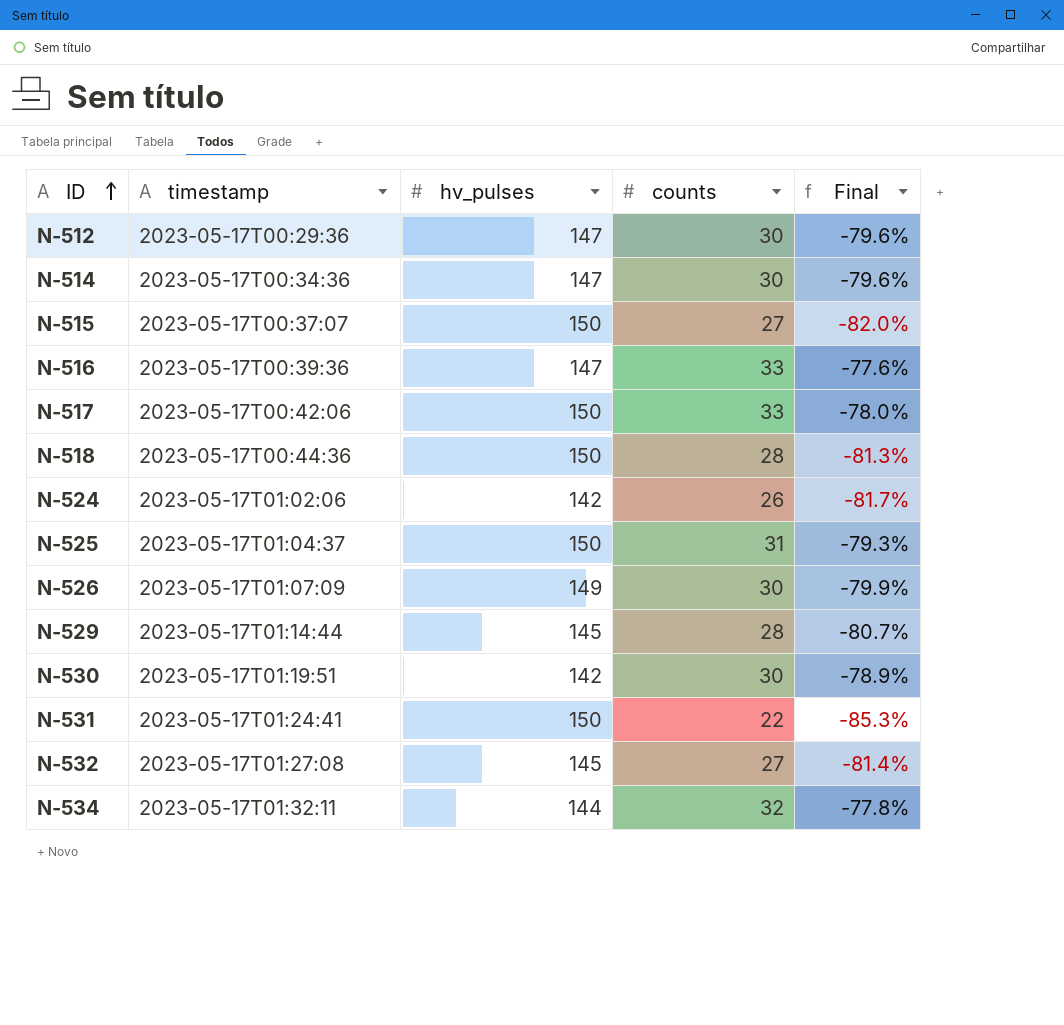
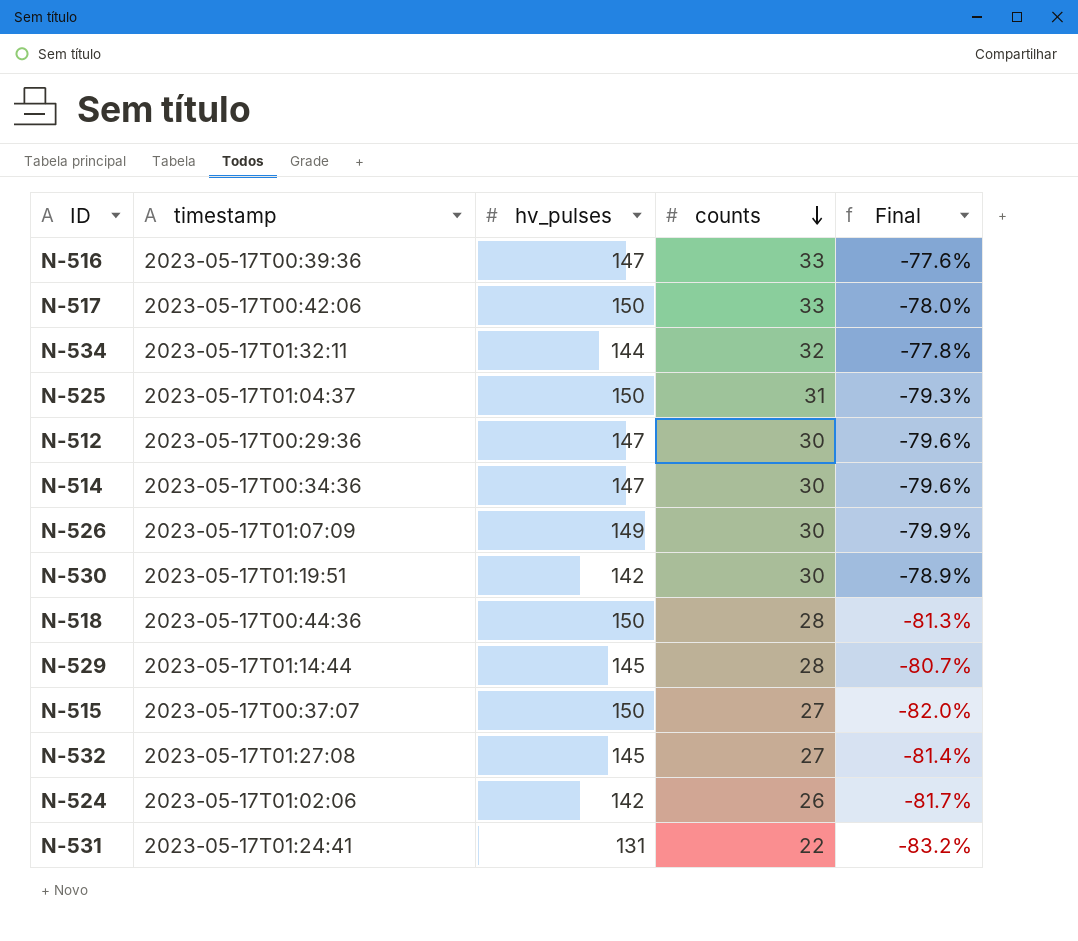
row order: ID ascending -> counts descending
N-531 | hv_pulses: 150 -> 131
N-531 | Final: -85.3% -> -83.2%

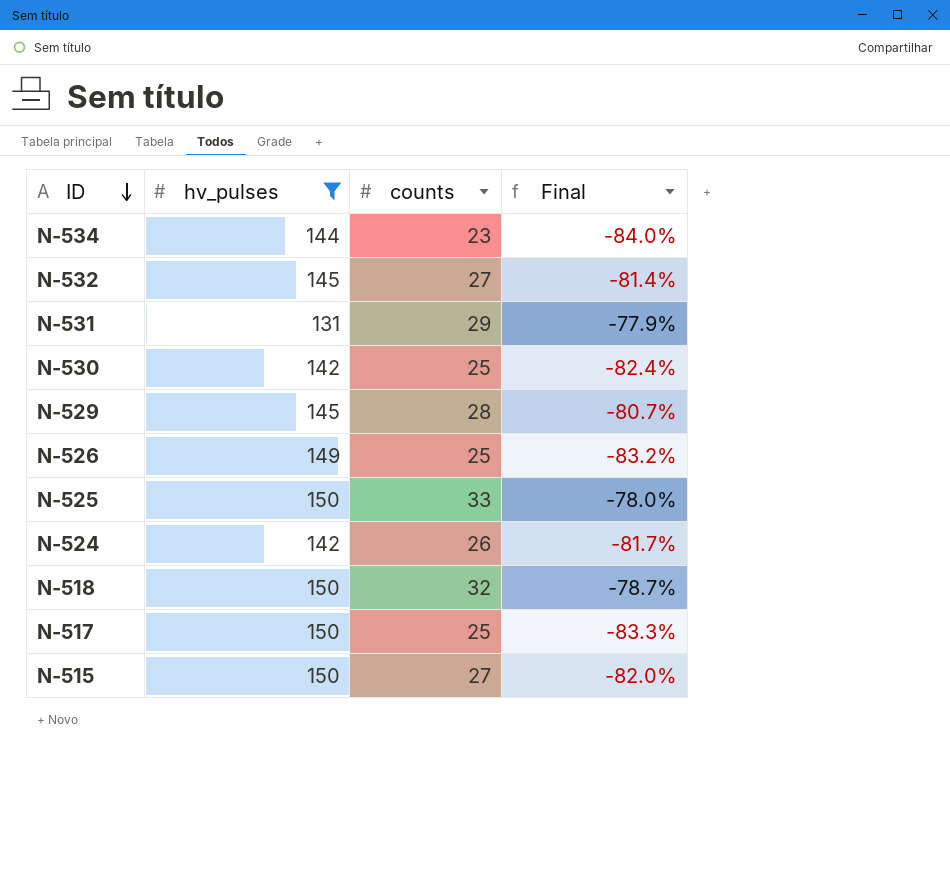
filter: none -> hv_pulses != 147
row order: counts descending -> ID descending
column timestamp | position: 2 -> none
N-534 | counts: 32 -> 23
N-534 | Final: -77.8% -> -84.0%
N-531 | counts: 22 -> 29
N-531 | Final: -83.2% -> -77.9%
N-530 | counts: 30 -> 25
N-530 | Final: -78.9% -> -82.4%
N-526 | counts: 30 -> 25
N-526 | Final: -79.9% -> -83.2%
N-525 | counts: 31 -> 33
N-525 | Final: -79.3% -> -78.0%
N-518 | counts: 28 -> 32
N-518 | Final: -81.3% -> -78.7%
N-517 | counts: 33 -> 25
N-517 | Final: -78.0% -> -83.3%

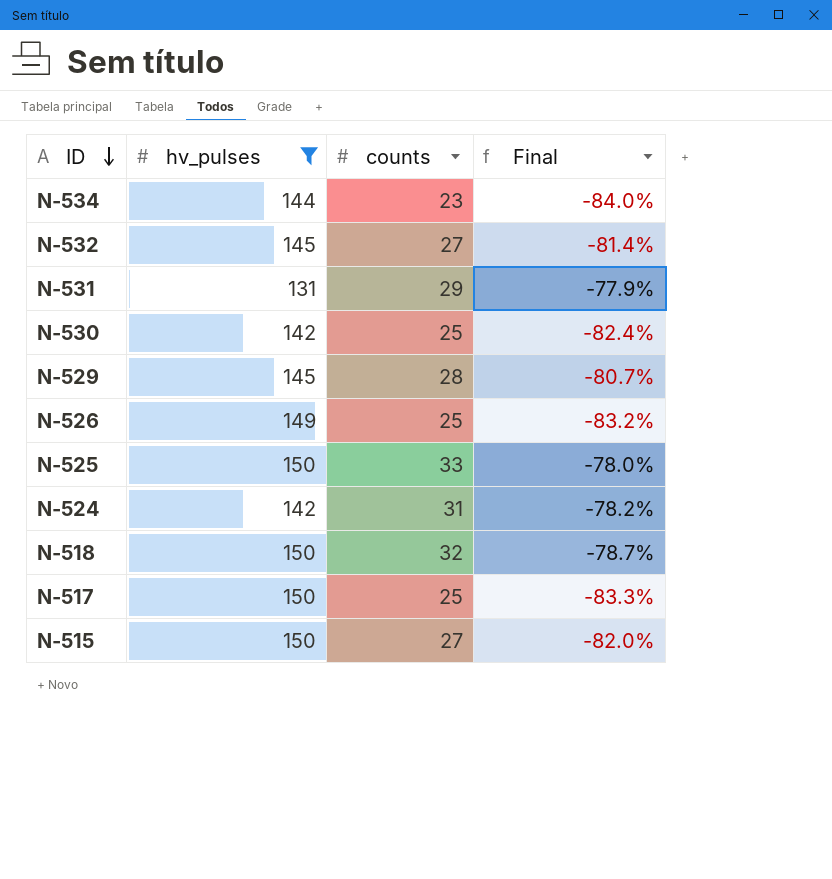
N-524 | counts: 26 -> 31
N-524 | Final: -81.7% -> -78.2%

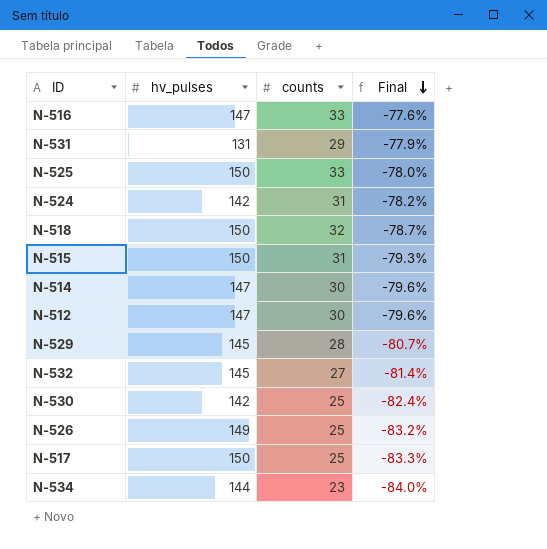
filter: hv_pulses != 147 -> none
row order: ID descending -> Final descending
N-515 | counts: 27 -> 31
N-515 | Final: -82.0% -> -79.3%

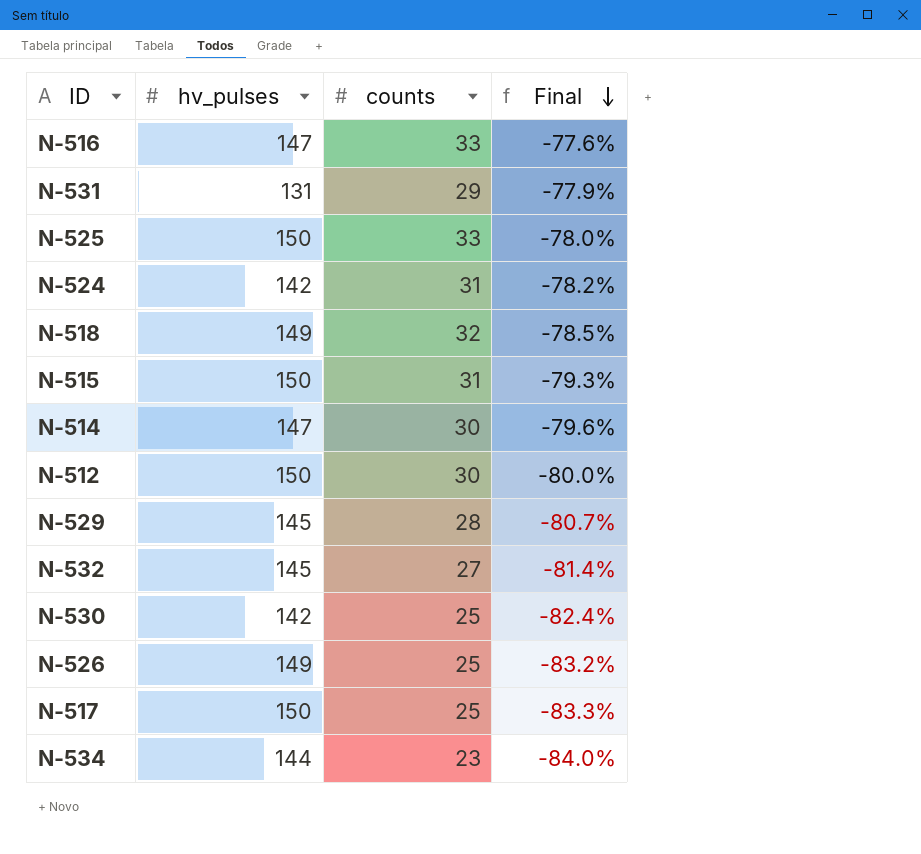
N-518 | hv_pulses: 150 -> 149
N-518 | Final: -78.7% -> -78.5%
N-512 | hv_pulses: 147 -> 150
N-512 | Final: -79.6% -> -80.0%

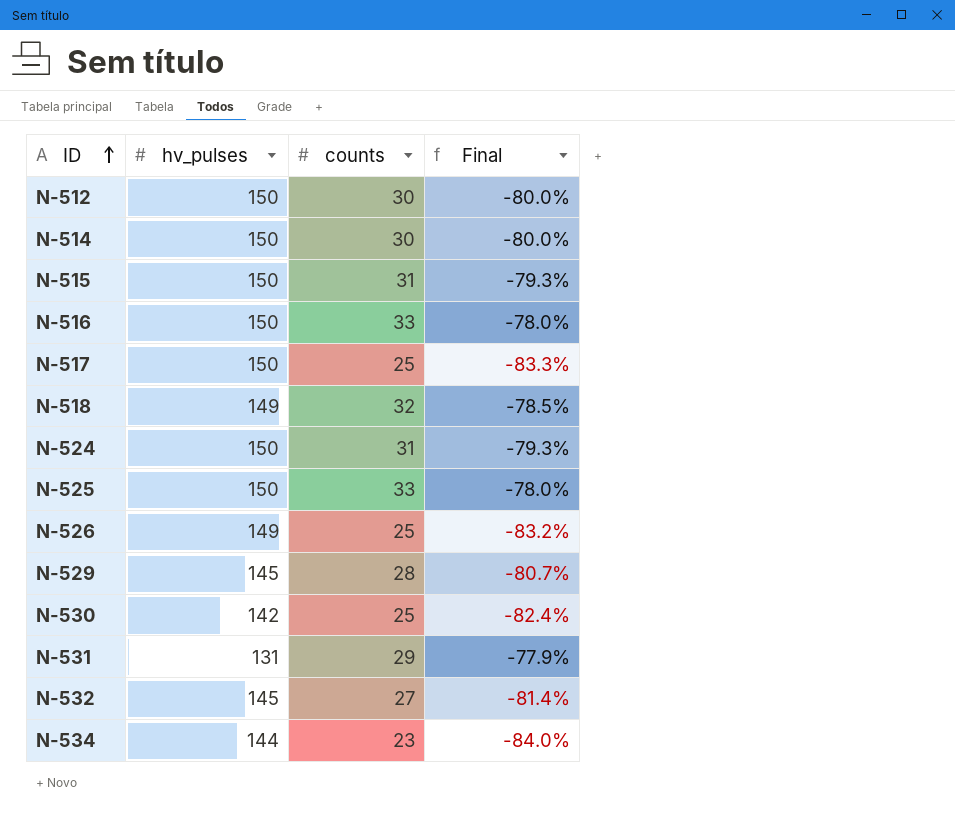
row order: Final descending -> ID ascending
N-514 | hv_pulses: 147 -> 150
N-514 | Final: -79.6% -> -80.0%
N-516 | hv_pulses: 147 -> 150
N-516 | Final: -77.6% -> -78.0%
N-524 | hv_pulses: 142 -> 150
N-524 | Final: -78.2% -> -79.3%

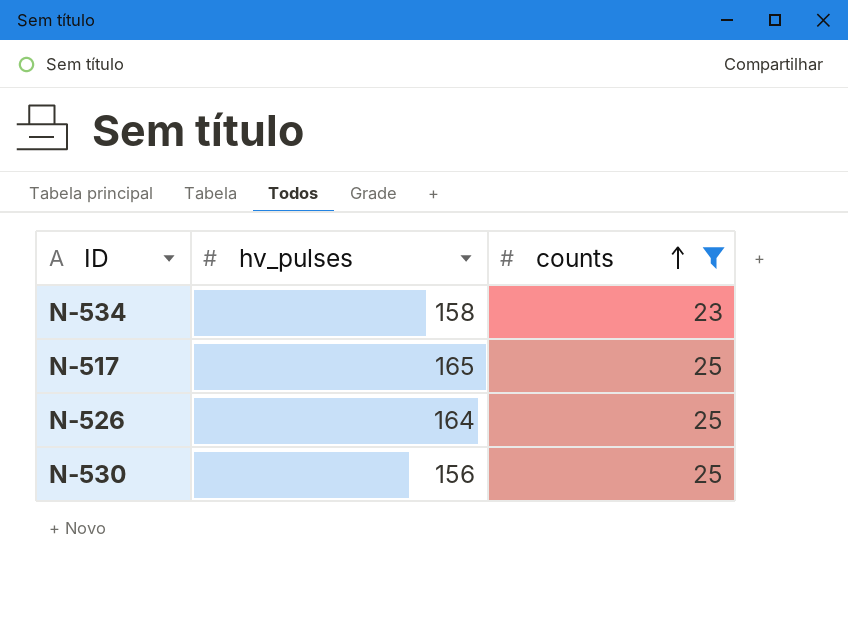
filter: none -> counts <= 25
row order: ID ascending -> counts ascending
column Final | formula: ([counts] - [hv_pulses]) / [hv_pulses] -> none
N-534 | hv_pulses: 144 -> 158
N-517 | hv_pulses: 150 -> 165
N-526 | hv_pulses: 149 -> 164
N-530 | hv_pulses: 142 -> 156

